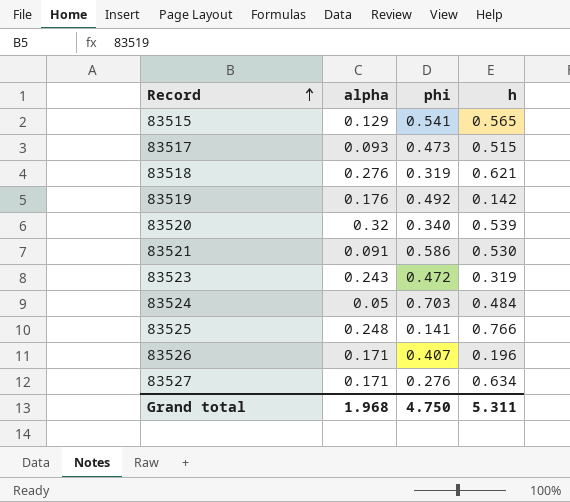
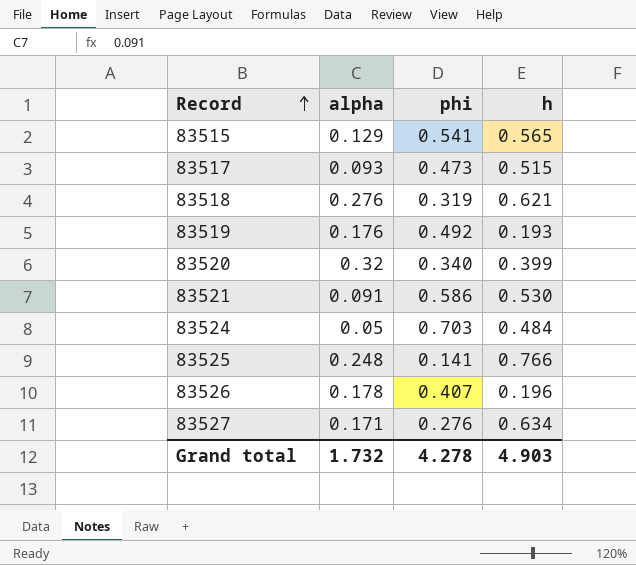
row 83523: 0.243 | 0.472 | 0.319 -> none
83519 | h: 0.142 -> 0.193
83520 | h: 0.539 -> 0.399
83526 | alpha: 0.171 -> 0.178
Grand total | alpha: 1.968 -> 1.732
Grand total | phi: 4.750 -> 4.278
Grand total | h: 5.311 -> 4.903

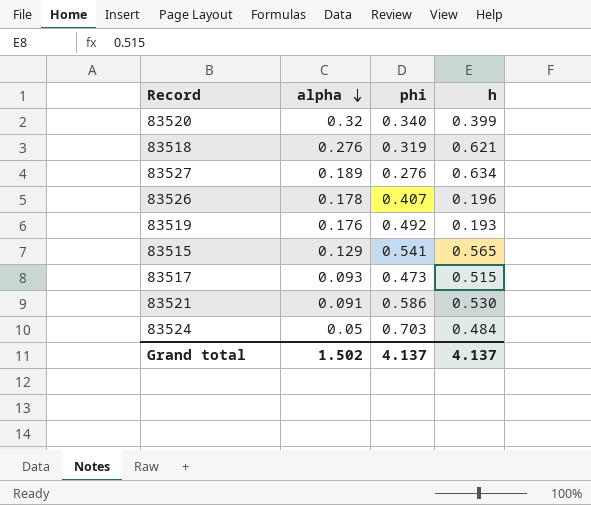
row order: Record ascending -> alpha descending
row 83525: 0.248 | 0.141 | 0.766 -> none
83527 | alpha: 0.171 -> 0.189
Grand total | alpha: 1.732 -> 1.502
Grand total | phi: 4.278 -> 4.137
Grand total | h: 4.903 -> 4.137

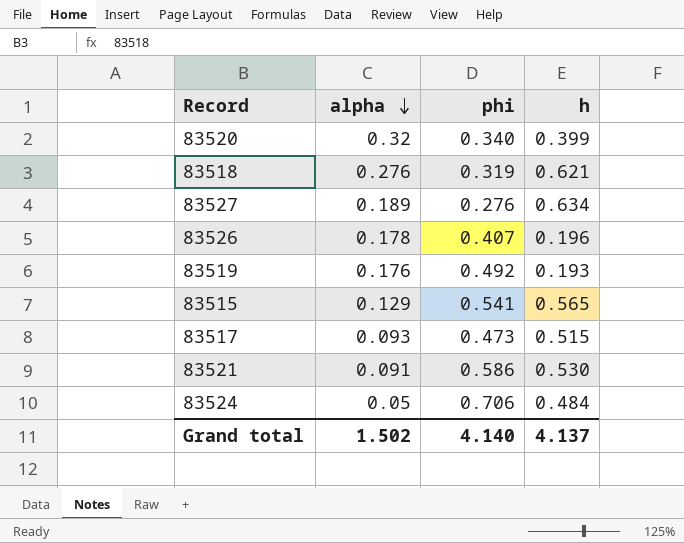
83524 | phi: 0.703 -> 0.706
Grand total | phi: 4.137 -> 4.140

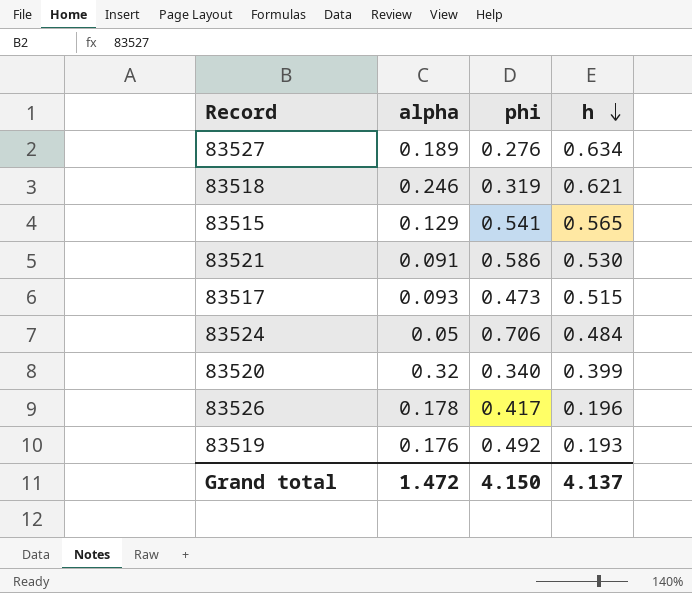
row order: alpha descending -> h descending
83518 | alpha: 0.276 -> 0.246
83526 | phi: 0.407 -> 0.417
Grand total | alpha: 1.502 -> 1.472
Grand total | phi: 4.140 -> 4.150

